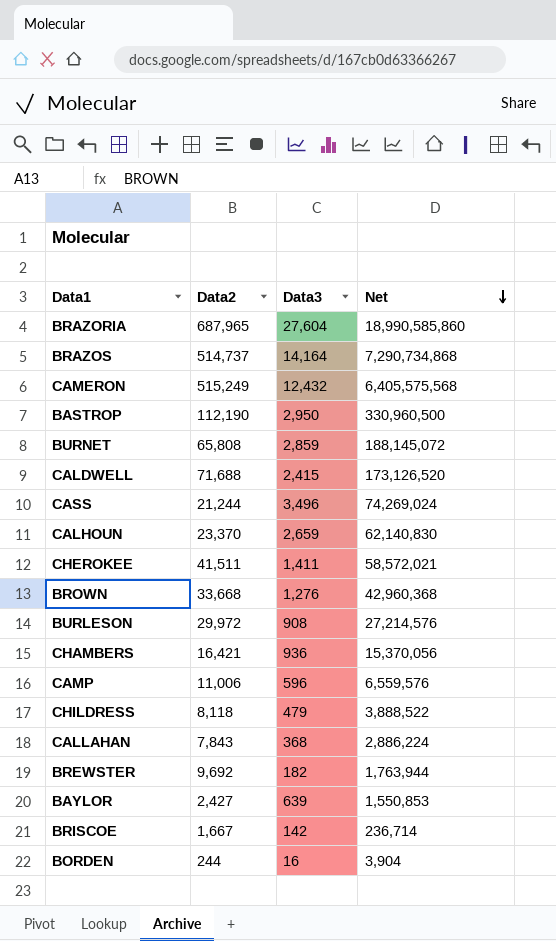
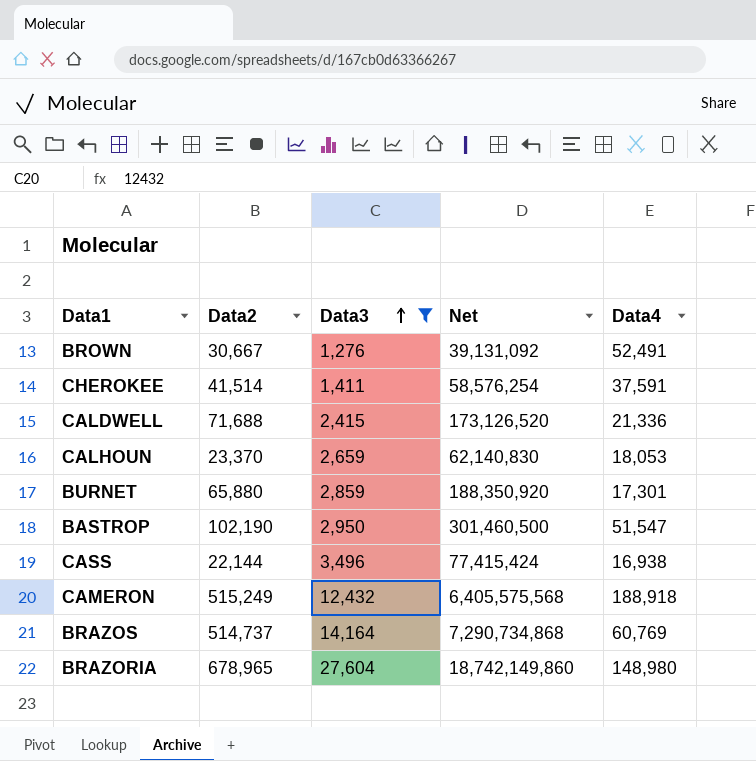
filter: none -> Data3 >= 1,276
row order: Net descending -> Data3 ascending
column Data4 | position: none -> 5
BROWN | Data2: 33,668 -> 30,667
BROWN | Net: 42,960,368 -> 39,131,092
CHEROKEE | Data2: 41,511 -> 41,514
CHEROKEE | Net: 58,572,021 -> 58,576,254
BURNET | Data2: 65,808 -> 65,880
BURNET | Net: 188,145,072 -> 188,350,920
BASTROP | Data2: 112,190 -> 102,190
BASTROP | Net: 330,960,500 -> 301,460,500
CASS | Data2: 21,244 -> 22,144
CASS | Net: 74,269,024 -> 77,415,424
BRAZORIA | Data2: 687,965 -> 678,965
BRAZORIA | Net: 18,990,585,860 -> 18,742,149,860

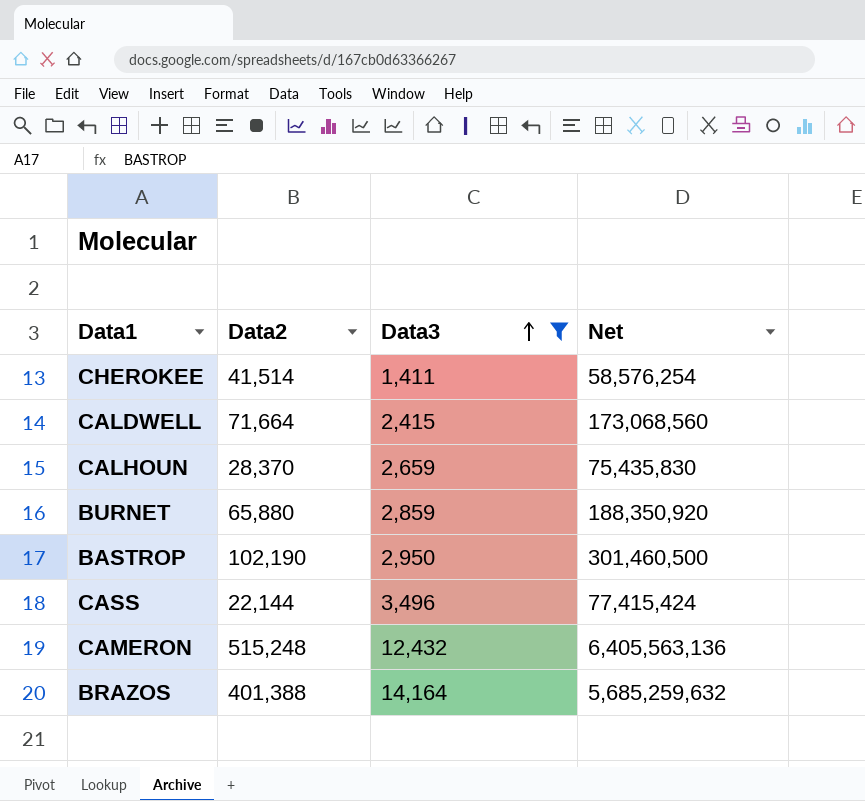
column Data4 | position: 5 -> none
row BROWN: 30,667 | 1,276 | 39,131,092 | 52,491 -> none
row BRAZORIA: 678,965 | 27,604 | 18,742,149,860 | 148,980 -> none
CALDWELL | Data2: 71,688 -> 71,664
CALDWELL | Net: 173,126,520 -> 173,068,560
CALHOUN | Data2: 23,370 -> 28,370
CALHOUN | Net: 62,140,830 -> 75,435,830
CAMERON | Data2: 515,249 -> 515,248
CAMERON | Net: 6,405,575,568 -> 6,405,563,136
BRAZOS | Data2: 514,737 -> 401,388
BRAZOS | Net: 7,290,734,868 -> 5,685,259,632

